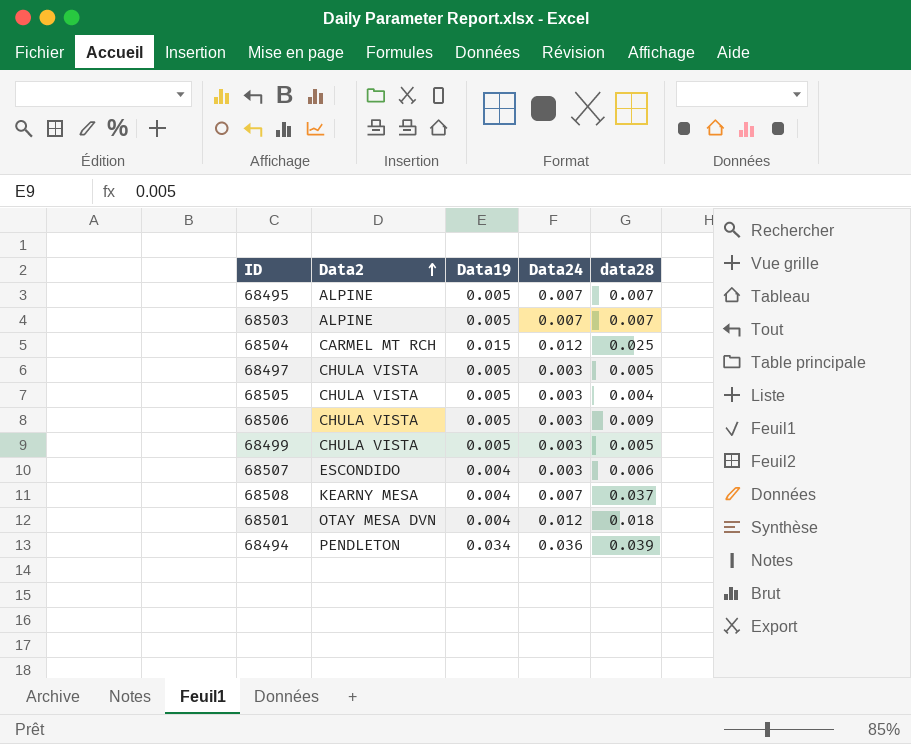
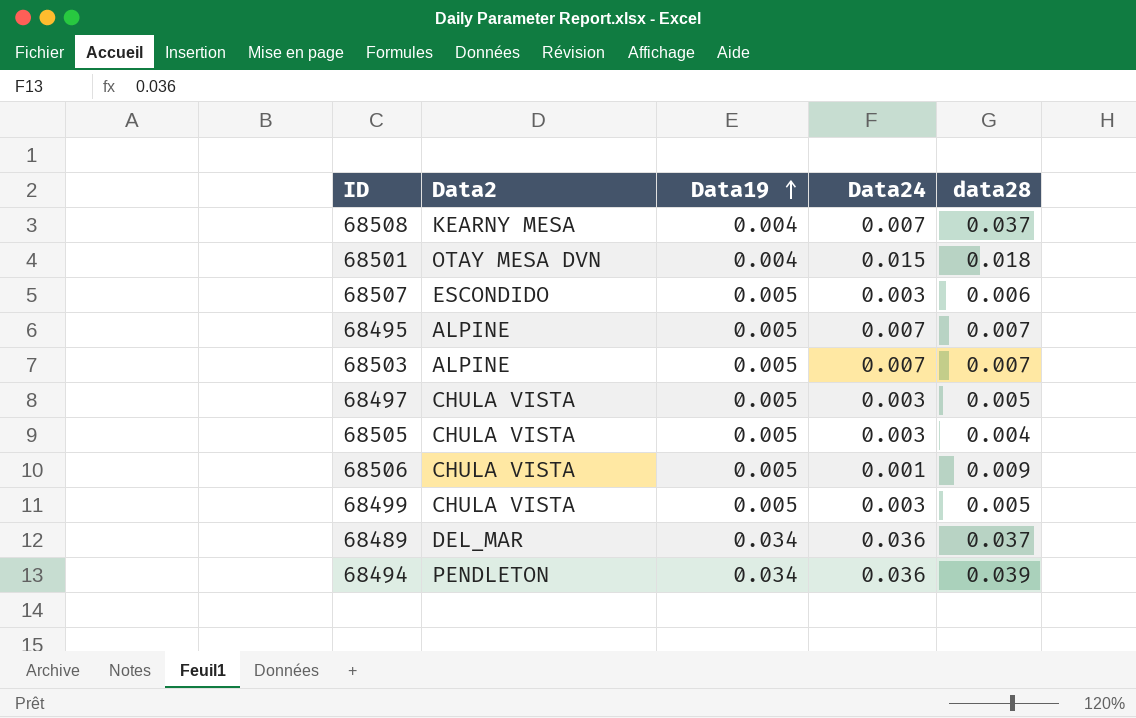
row order: Data2 ascending -> Data19 ascending
row 68504: CARMEL MT RCH | 0.015 | 0.012 | 0.025 -> none
68501 | Data24: 0.012 -> 0.015
68507 | Data19: 0.004 -> 0.005
68506 | Data24: 0.003 -> 0.001
row 68489: none -> DEL_MAR | 0.034 | 0.036 | 0.037

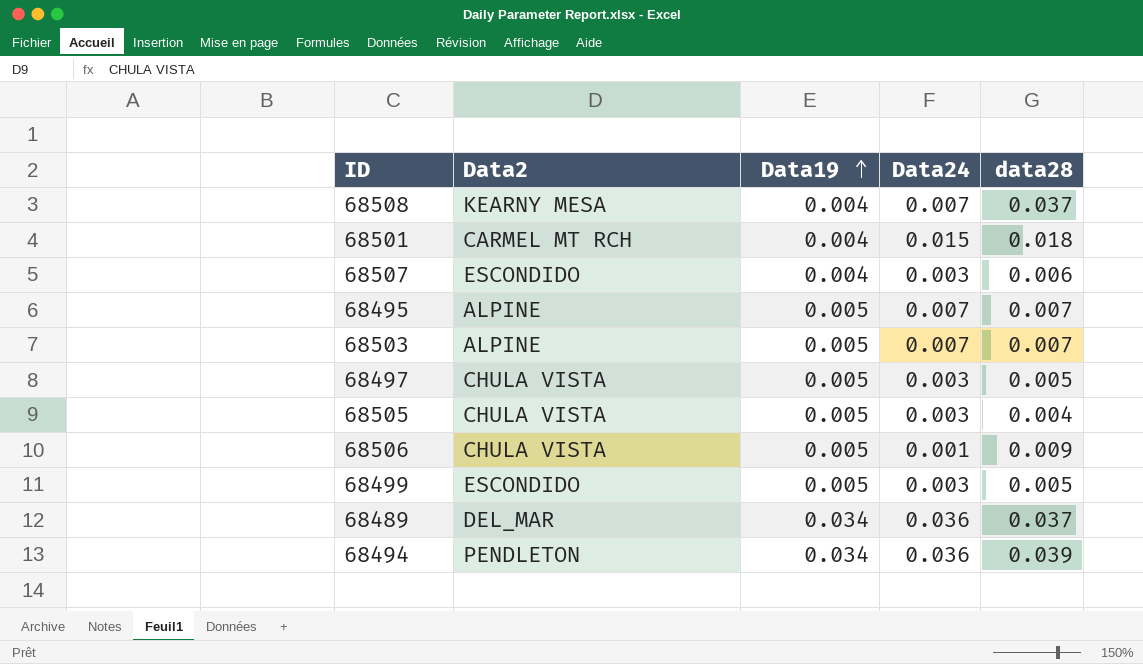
68501 | Data2: OTAY MESA DVN -> CARMEL MT RCH
68507 | Data19: 0.005 -> 0.004
68499 | Data2: CHULA VISTA -> ESCONDIDO

